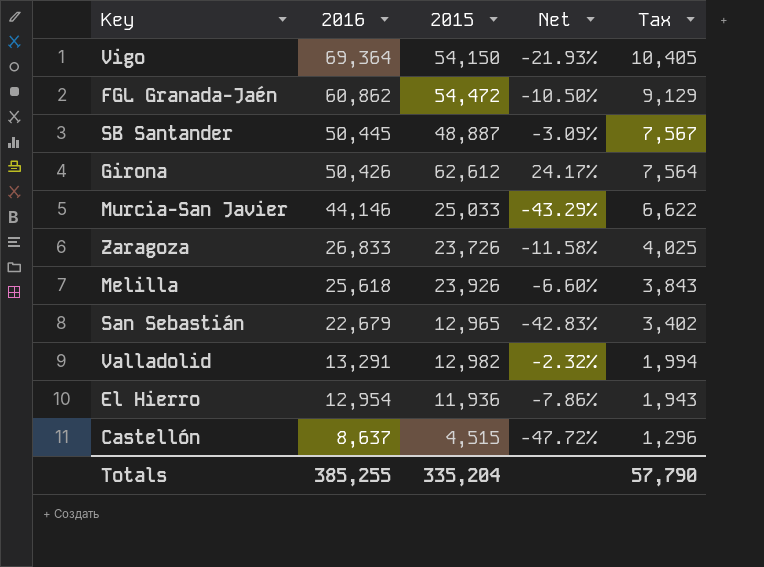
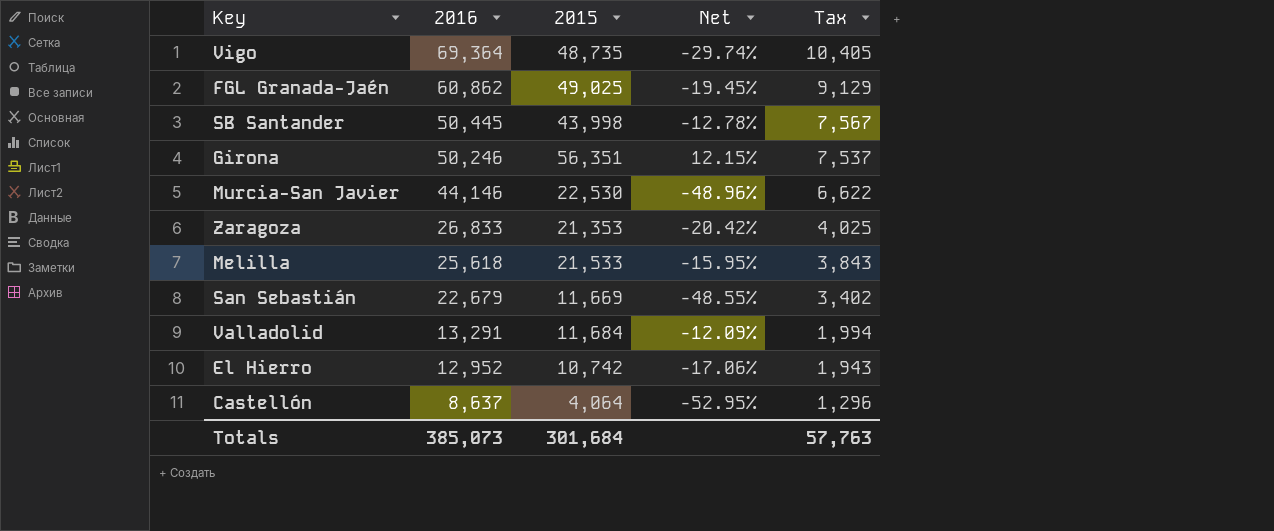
Vigo | 2015: 54,150 -> 48,735
Vigo | Net: -21.93% -> -29.74%
FGL Granada-Jaén | 2015: 54,472 -> 49,025
FGL Granada-Jaén | Net: -10.50% -> -19.45%
SB Santander | 2015: 48,887 -> 43,998
SB Santander | Net: -3.09% -> -12.78%
Girona | 2016: 50,426 -> 50,246
Girona | 2015: 62,612 -> 56,351
Girona | Net: 24.17% -> 12.15%
Girona | Tax: 7,564 -> 7,537
Murcia-San Javier | 2015: 25,033 -> 22,530
Murcia-San Javier | Net: -43.29% -> -48.96%
Zaragoza | 2015: 23,726 -> 21,353
Zaragoza | Net: -11.58% -> -20.42%
Melilla | 2015: 23,926 -> 21,533
Melilla | Net: -6.60% -> -15.95%
San Sebastián | 2015: 12,965 -> 11,669
San Sebastián | Net: -42.83% -> -48.55%
Valladolid | 2015: 12,982 -> 11,684
Valladolid | Net: -2.32% -> -12.09%
El Hierro | 2016: 12,954 -> 12,952
El Hierro | 2015: 11,936 -> 10,742
El Hierro | Net: -7.86% -> -17.06%
Castellón | 2015: 4,515 -> 4,064
Castellón | Net: -47.72% -> -52.95%
Totals | 2016: 385,255 -> 385,073
Totals | 2015: 335,204 -> 301,684
Totals | Tax: 57,790 -> 57,763

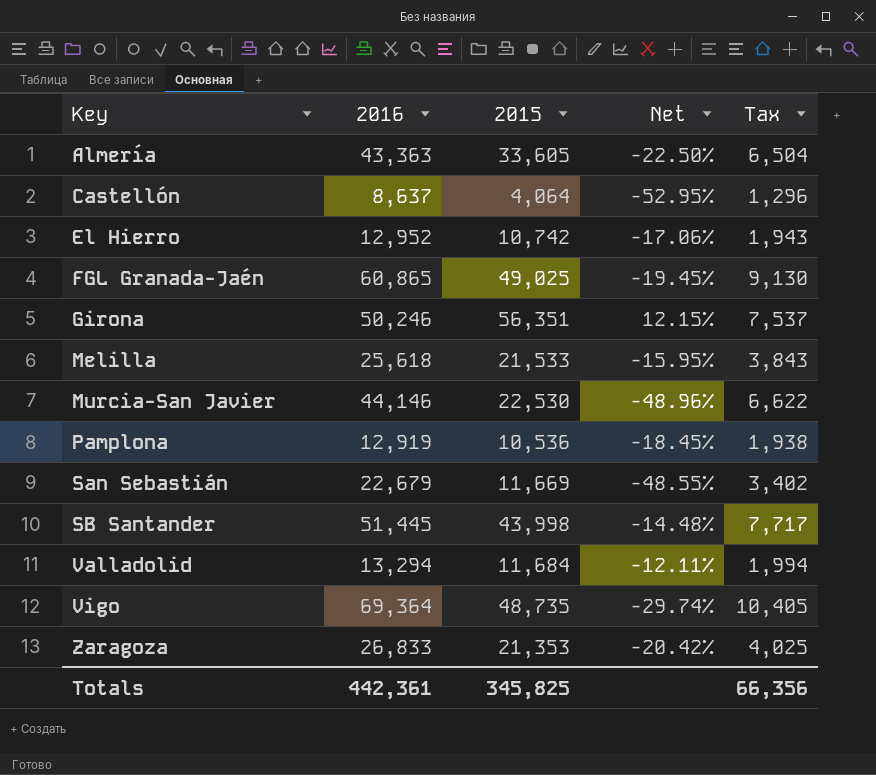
row order: 2016 descending -> Key ascending
row Almería: none -> 43,363 | 33,605 | -22.50% | 6,504
FGL Granada-Jaén | 2016: 60,862 -> 60,865
FGL Granada-Jaén | Tax: 9,129 -> 9,130
row Pamplona: none -> 12,919 | 10,536 | -18.45% | 1,938
SB Santander | 2016: 50,445 -> 51,445
SB Santander | Net: -12.78% -> -14.48%
SB Santander | Tax: 7,567 -> 7,717
Valladolid | 2016: 13,291 -> 13,294
Valladolid | Net: -12.09% -> -12.11%
Totals | 2016: 385,073 -> 442,361
Totals | 2015: 301,684 -> 345,825
Totals | Tax: 57,763 -> 66,356

